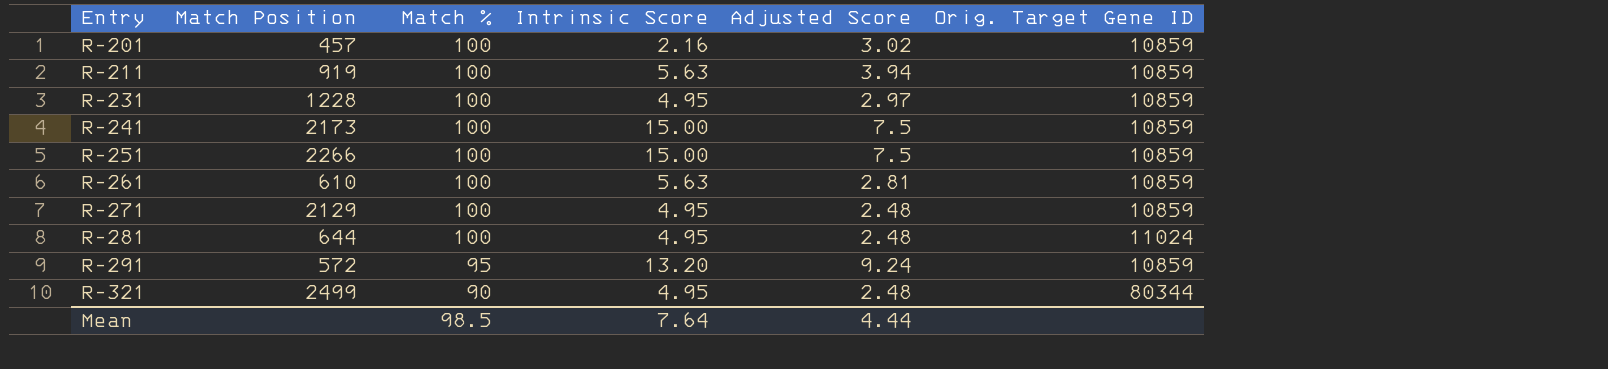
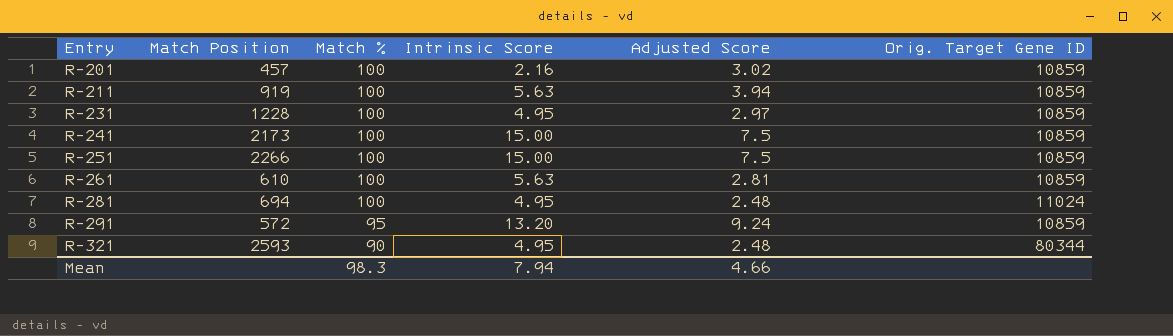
row R-271: 2129 | 100 | 4.95 | 2.48 | 10859 -> none
R-281 | Match Position: 644 -> 694
R-321 | Match Position: 2499 -> 2593
Mean | Match %: 98.5 -> 98.3
Mean | Intrinsic Score: 7.64 -> 7.94
Mean | Adjusted Score: 4.44 -> 4.66

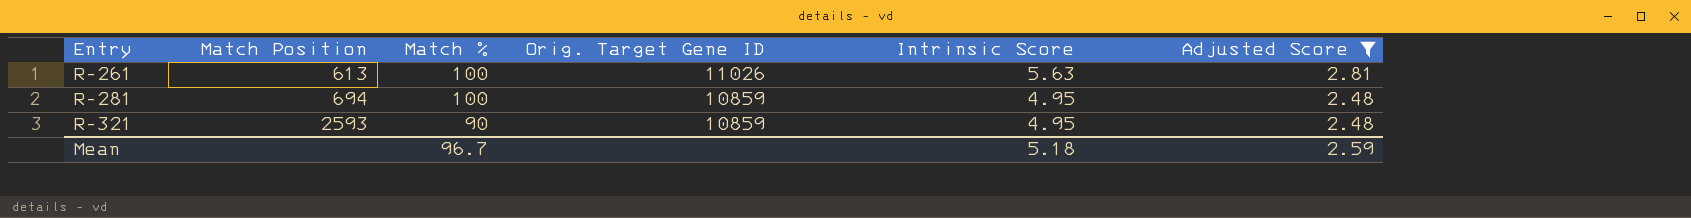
filter: none -> Adjusted Score <= 2.81
column Orig. Target Gene ID | position: 6 -> 4
R-261 | Match Position: 610 -> 613
R-261 | Orig. Target Gene ID: 10859 -> 11026
R-281 | Orig. Target Gene ID: 11024 -> 10859
R-321 | Orig. Target Gene ID: 80344 -> 10859
Mean | Match %: 98.3 -> 96.7
Mean | Intrinsic Score: 7.94 -> 5.18
Mean | Adjusted Score: 4.66 -> 2.59

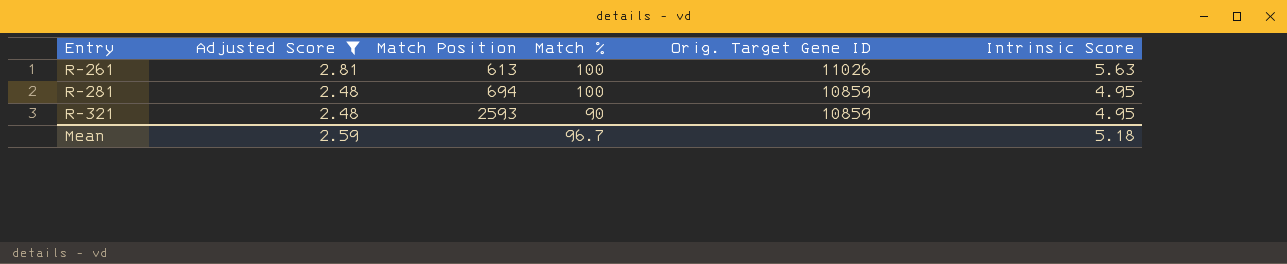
column Adjusted Score | position: 6 -> 2

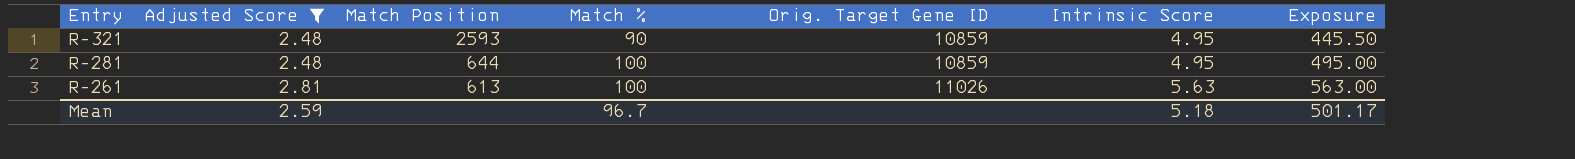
row order: Entry ascending -> Entry descending
column Exposure | formula: none -> [Match %] * [Intrinsic Score]
R-281 | Match Position: 694 -> 644

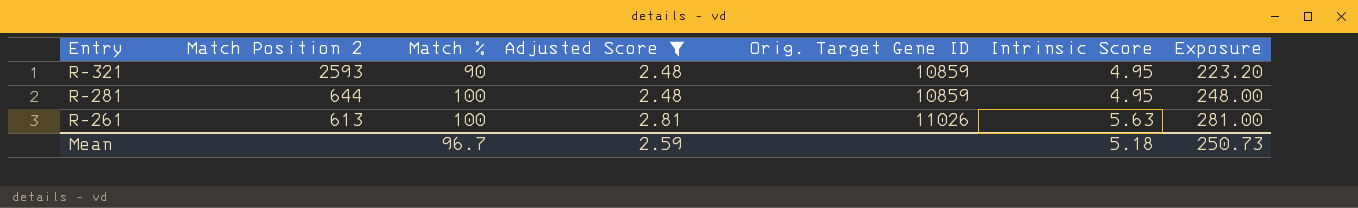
column name: Match Position -> Match Position 2
column Adjusted Score | position: 2 -> 4
column Exposure | formula: [Match %] * [Intrinsic Score] -> [Match %] * [Adjusted Score]
Mean | Exposure: 501.17 -> 250.73

